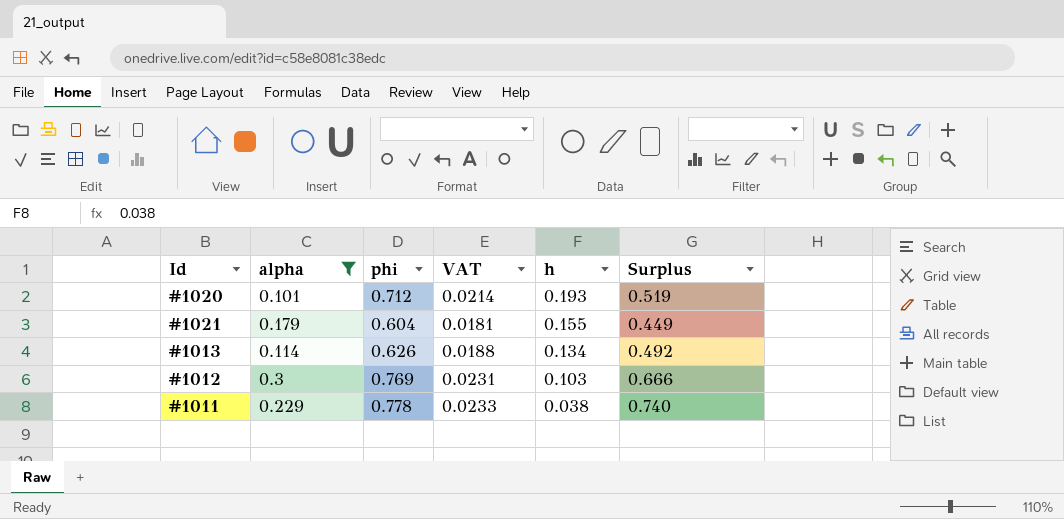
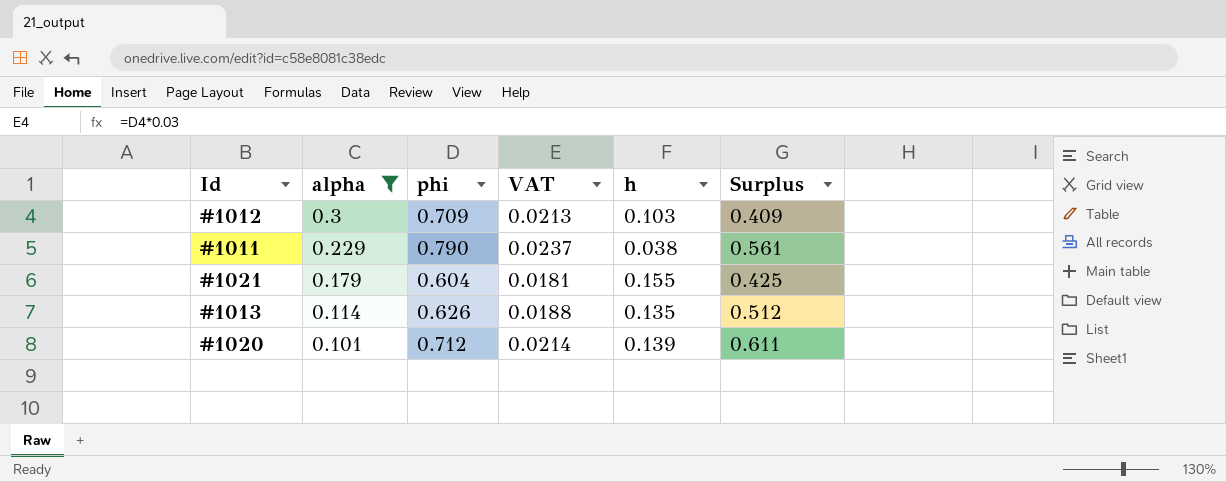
row order: h descending -> alpha descending
column Surplus | formula: [phi] - [h] -> [phi] - [alpha]
#1012 | phi: 0.769 -> 0.709
#1012 | VAT: 0.0231 -> 0.0213
#1011 | phi: 0.778 -> 0.790
#1011 | VAT: 0.0233 -> 0.0237
#1013 | h: 0.134 -> 0.135
#1020 | h: 0.193 -> 0.139

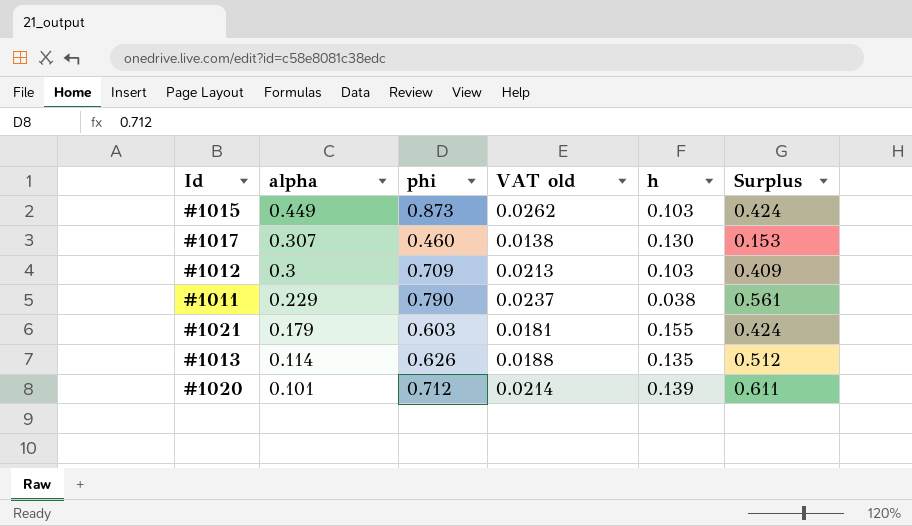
filter: alpha <= 0.3 -> none
column name: VAT -> VAT old
#1021 | phi: 0.604 -> 0.603
#1021 | Surplus: 0.425 -> 0.424

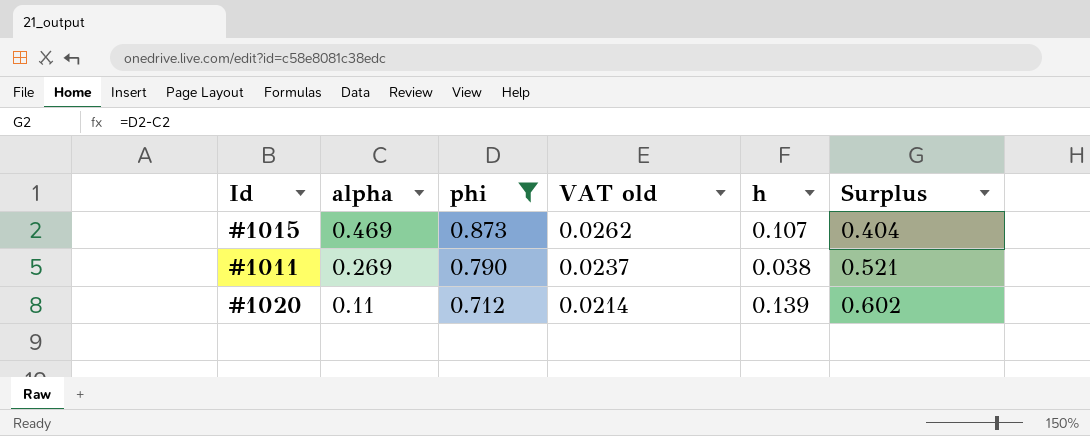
filter: none -> phi >= 0.712
#1015 | alpha: 0.449 -> 0.469
#1015 | h: 0.103 -> 0.107
#1015 | Surplus: 0.424 -> 0.404
#1011 | alpha: 0.229 -> 0.269
#1011 | Surplus: 0.561 -> 0.521
#1020 | alpha: 0.101 -> 0.11
#1020 | Surplus: 0.611 -> 0.602

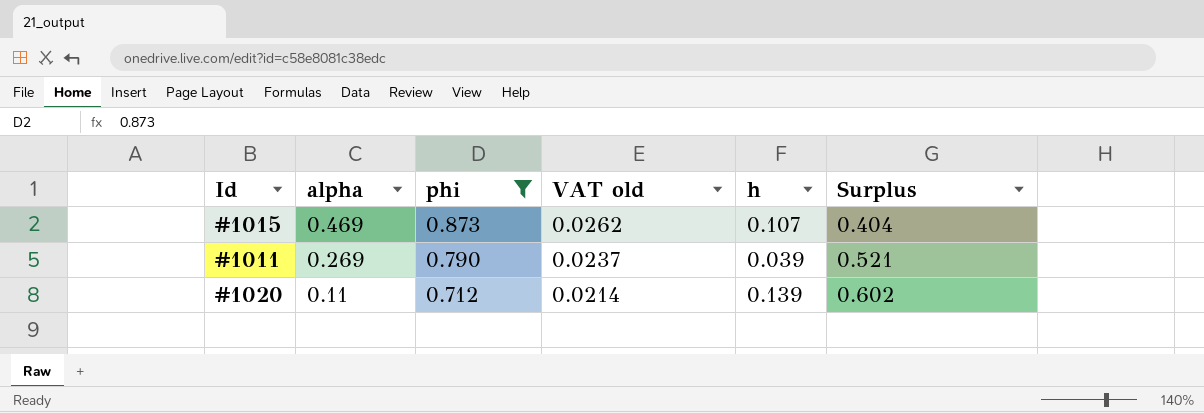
#1011 | h: 0.038 -> 0.039

